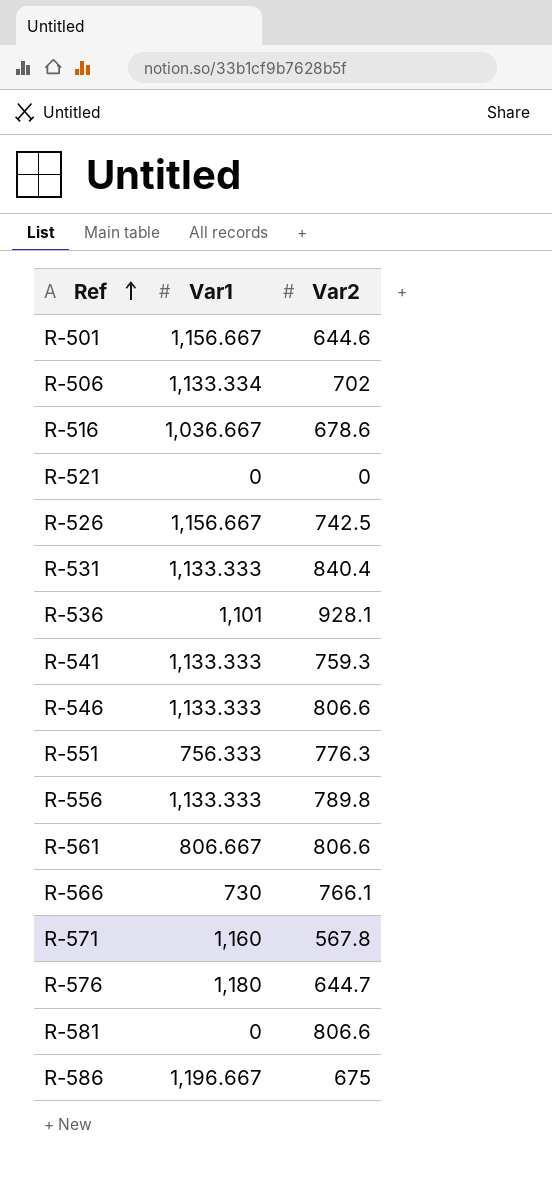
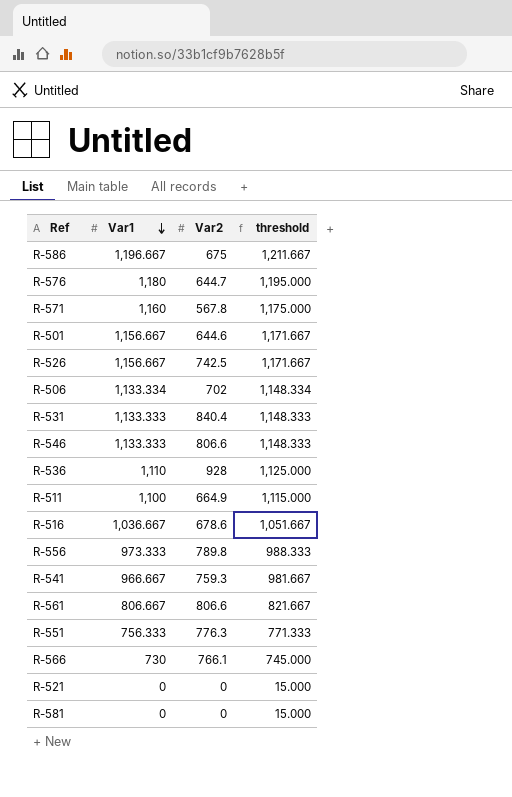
row order: Ref ascending -> Var1 descending
column threshold | formula: none -> [Var1] + 15
R-536 | Var1: 1,101 -> 1,110
R-536 | Var2: 928.1 -> 928
row R-511: none -> 1,100 | 664.9 | 1,115.000
R-556 | Var1: 1,133.333 -> 973.333
R-541 | Var1: 1,133.333 -> 966.667
R-581 | Var2: 806.6 -> 0

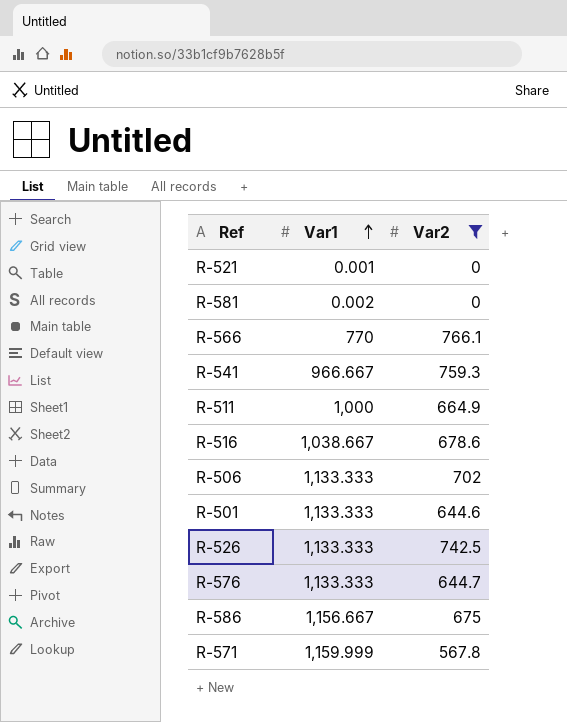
filter: none -> Var2 <= 766.1
row order: Var1 descending -> Var1 ascending
column threshold | formula: [Var1] + 15 -> none
R-521 | Var1: 0 -> 0.001
R-581 | Var1: 0 -> 0.002
R-566 | Var1: 730 -> 770
R-511 | Var1: 1,100 -> 1,000
R-516 | Var1: 1,036.667 -> 1,038.667
R-506 | Var1: 1,133.334 -> 1,133.333
R-501 | Var1: 1,156.667 -> 1,133.333
R-526 | Var1: 1,156.667 -> 1,133.333
R-576 | Var1: 1,180 -> 1,133.333
R-586 | Var1: 1,196.667 -> 1,156.667
R-571 | Var1: 1,160 -> 1,159.999

